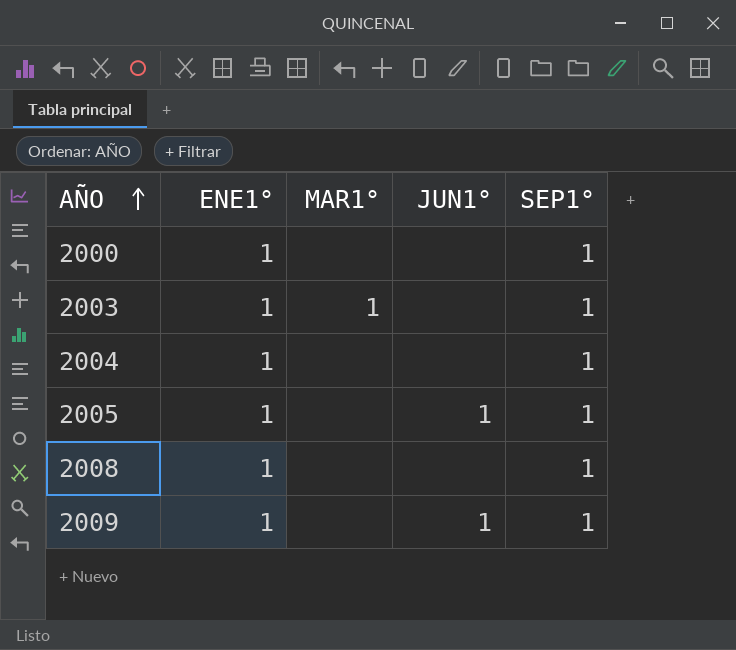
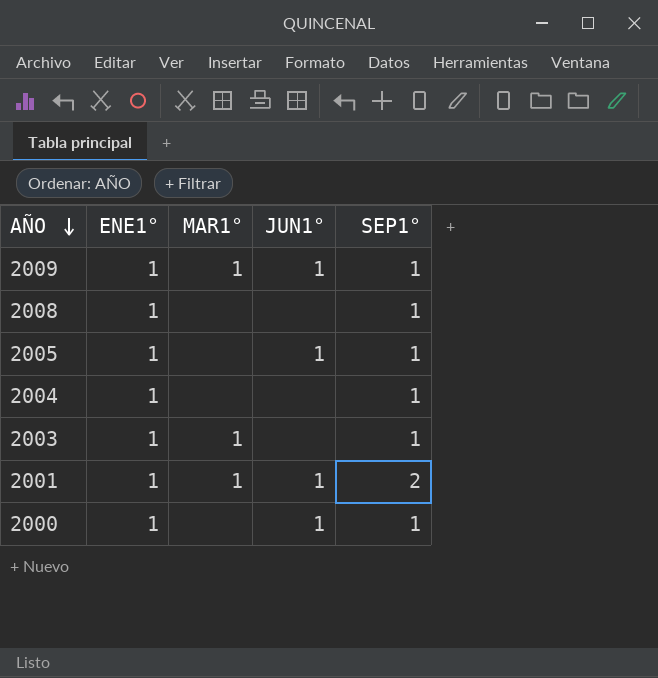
row order: AÑO ascending -> AÑO descending
2009 | MAR1°: none -> 1
row 2001: none -> 1 | 1 | 1 | 2
2000 | JUN1°: none -> 1

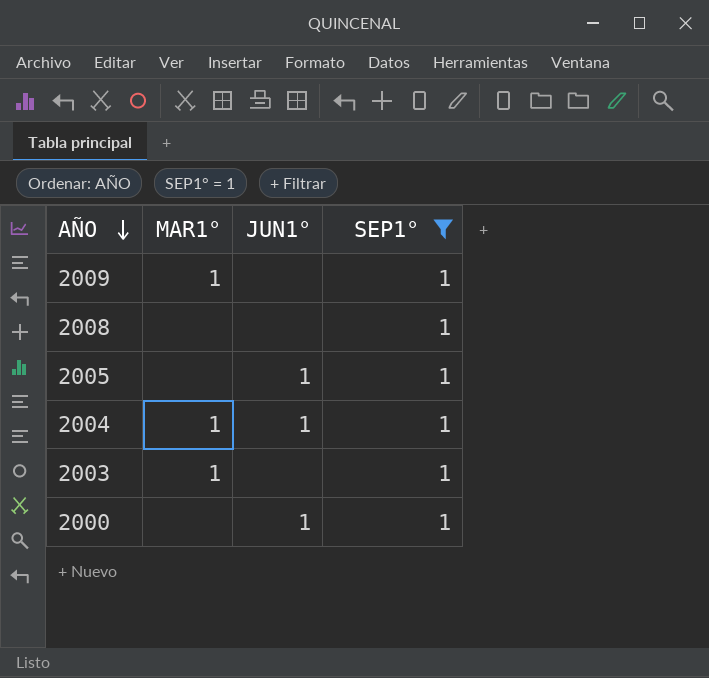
filter: none -> SEP1° = 1
column ENE1° | position: 2 -> none
2009 | JUN1°: 1 -> none
2004 | MAR1°: none -> 1
2004 | JUN1°: none -> 1

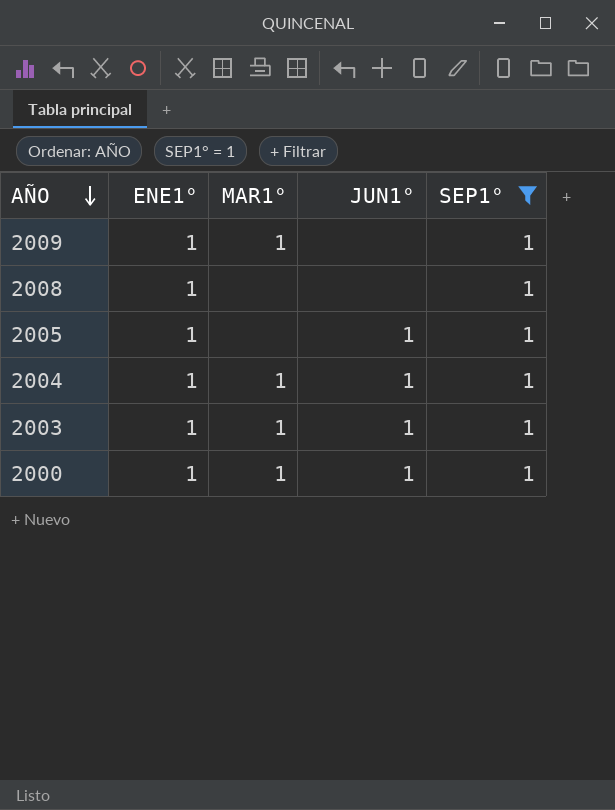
column ENE1° | position: none -> 2
2003 | JUN1°: none -> 1
2000 | MAR1°: none -> 1

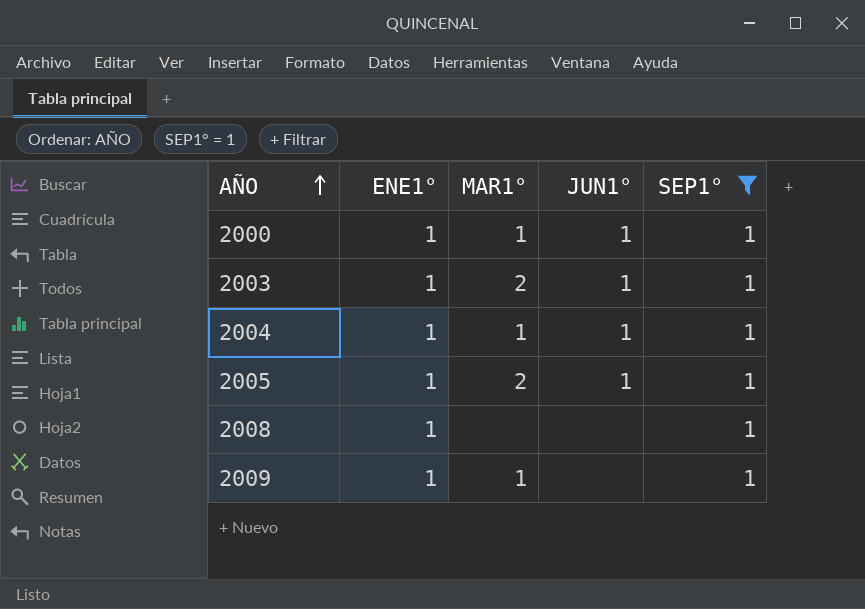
row order: AÑO descending -> AÑO ascending
2003 | MAR1°: 1 -> 2
2005 | MAR1°: none -> 2

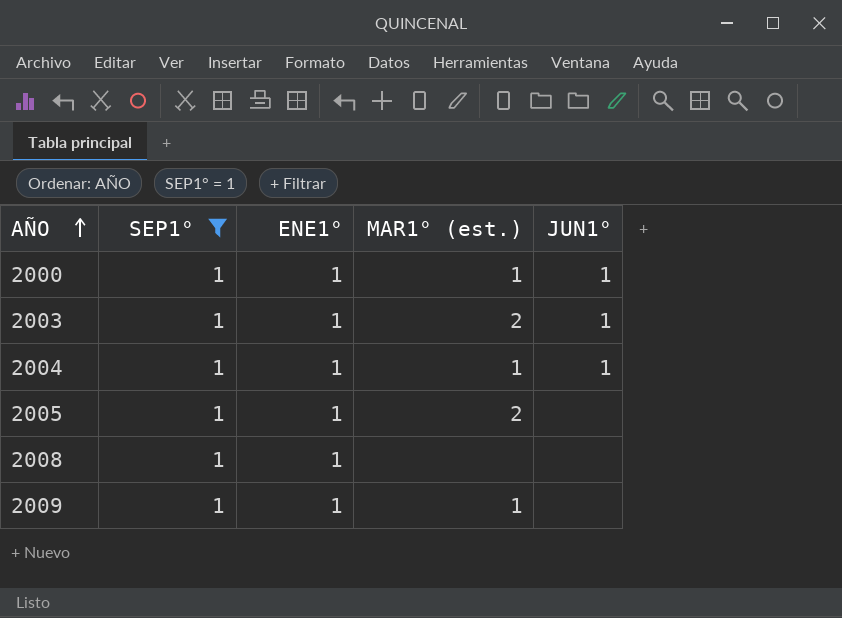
column SEP1° | position: 5 -> 2
column name: MAR1° -> MAR1° (est.)
2005 | JUN1°: 1 -> none

